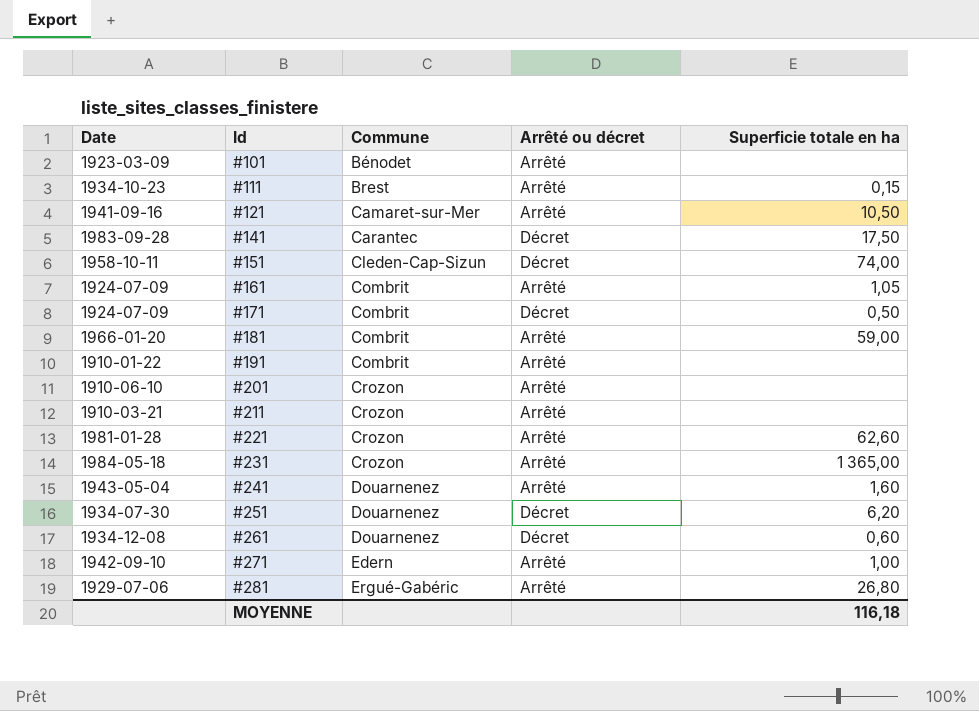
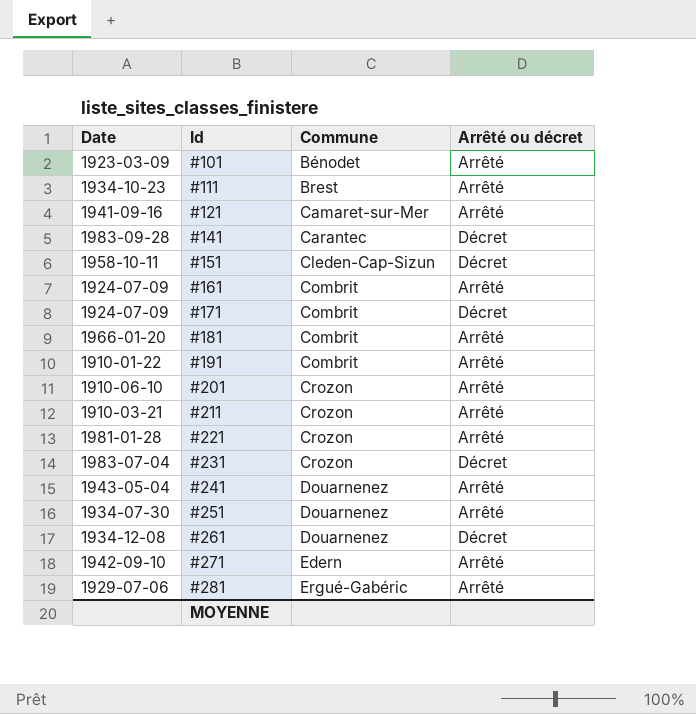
column Superficie totale en ha | position: 5 -> none
#231 | Date: 1984-05-18 -> 1983-07-04
#231 | Arrêté ou décret: Arrêté -> Décret
#251 | Arrêté ou décret: Décret -> Arrêté

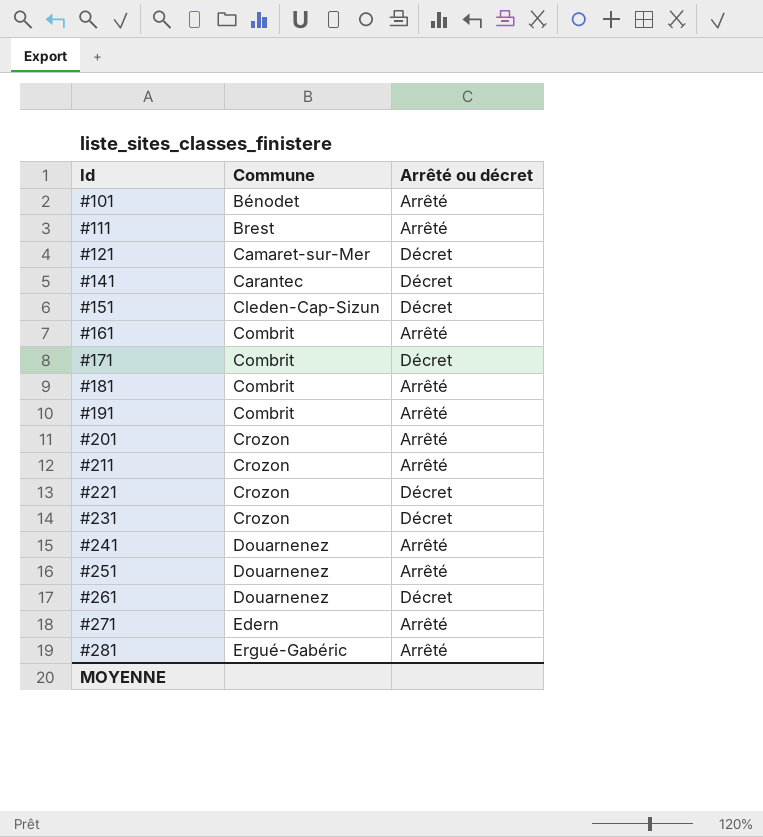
column Date | position: 1 -> none
#121 | Arrêté ou décret: Arrêté -> Décret
#221 | Arrêté ou décret: Arrêté -> Décret

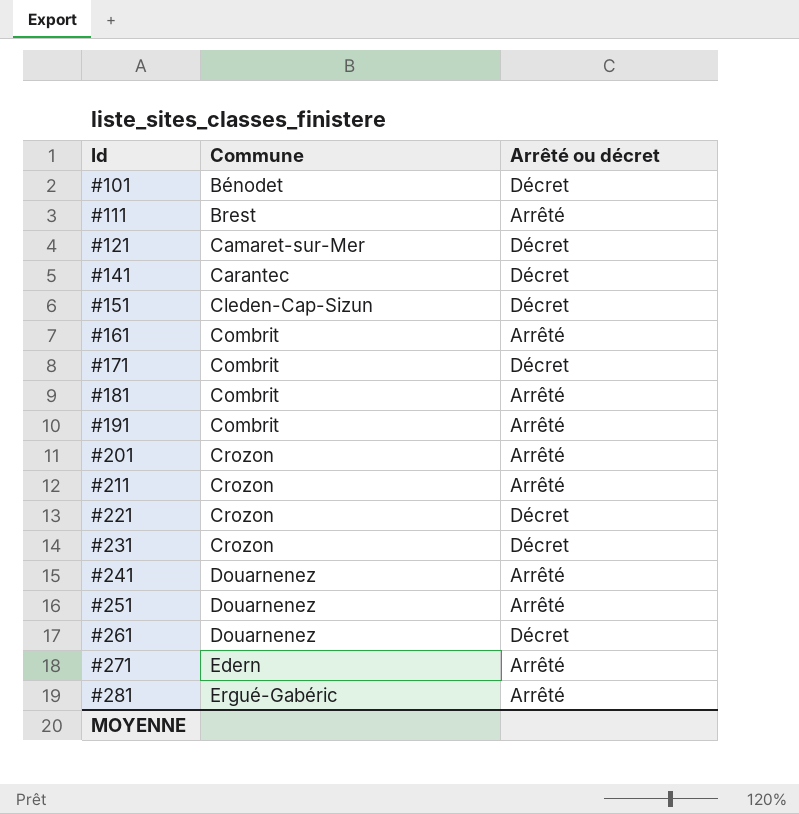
#101 | Arrêté ou décret: Arrêté -> Décret

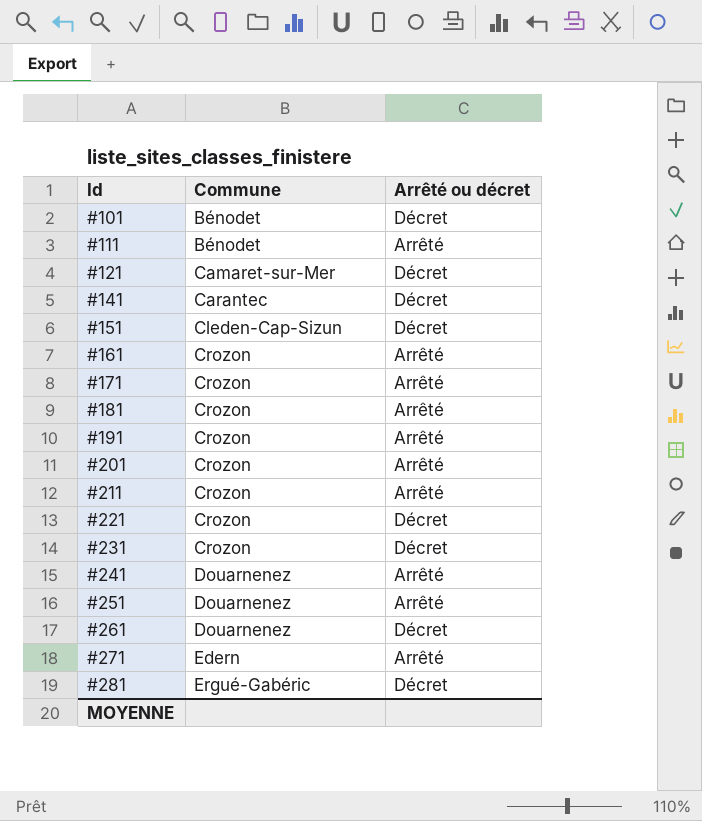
#111 | Commune: Brest -> Bénodet
#161 | Commune: Combrit -> Crozon
#171 | Commune: Combrit -> Crozon
#171 | Arrêté ou décret: Décret -> Arrêté
#181 | Commune: Combrit -> Crozon
#191 | Commune: Combrit -> Crozon
#281 | Arrêté ou décret: Arrêté -> Décret

